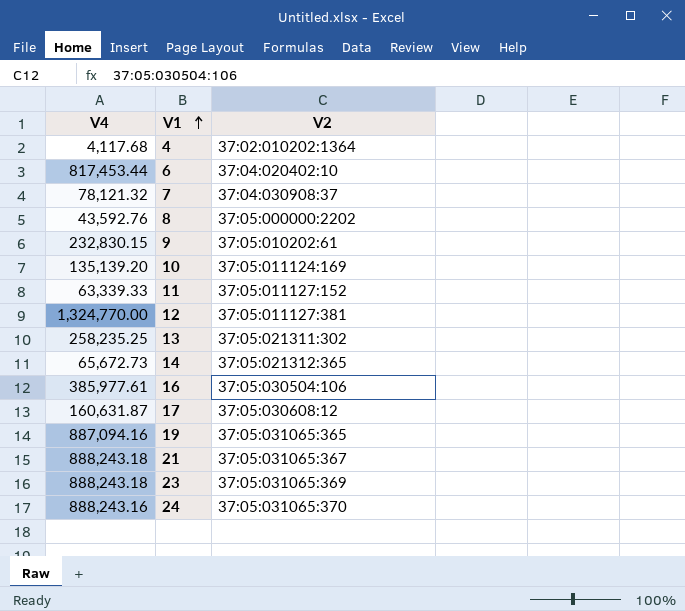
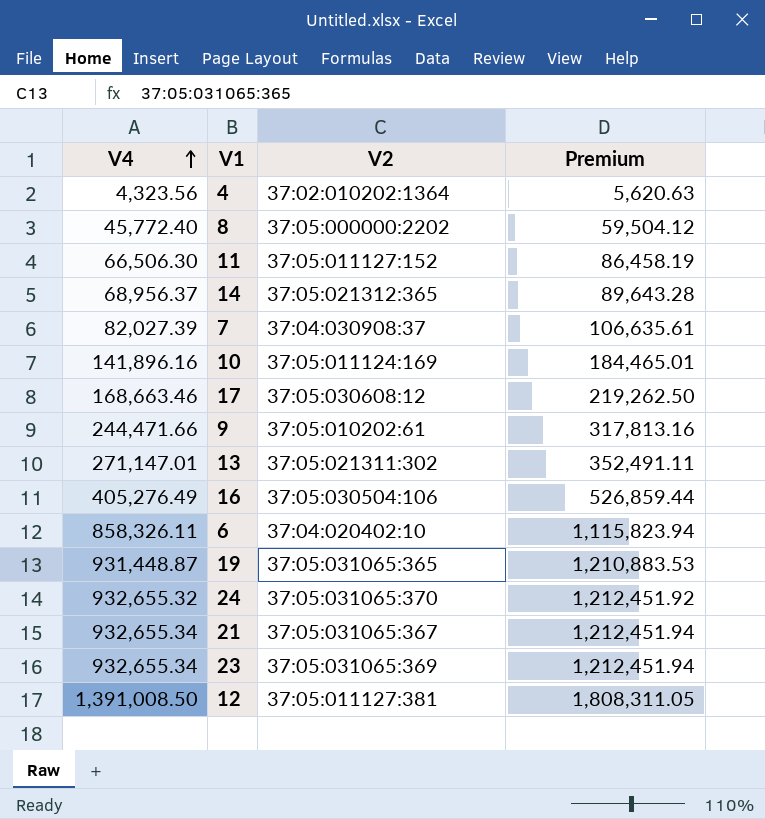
row order: V1 ascending -> V4 ascending
column Premium | formula: none -> [V4] * 1.3
4 | V4: 4,117.68 -> 4,323.56
8 | V4: 43,592.76 -> 45,772.40
11 | V4: 63,339.33 -> 66,506.30
14 | V4: 65,672.73 -> 68,956.37
7 | V4: 78,121.32 -> 82,027.39
10 | V4: 135,139.20 -> 141,896.16
17 | V4: 160,631.87 -> 168,663.46
9 | V4: 232,830.15 -> 244,471.66
13 | V4: 258,235.25 -> 271,147.01
16 | V4: 385,977.61 -> 405,276.49
6 | V4: 817,453.44 -> 858,326.11
19 | V4: 887,094.16 -> 931,448.87
24 | V4: 888,243.16 -> 932,655.32
21 | V4: 888,243.18 -> 932,655.34
23 | V4: 888,243.18 -> 932,655.34
12 | V4: 1,324,770.00 -> 1,391,008.50

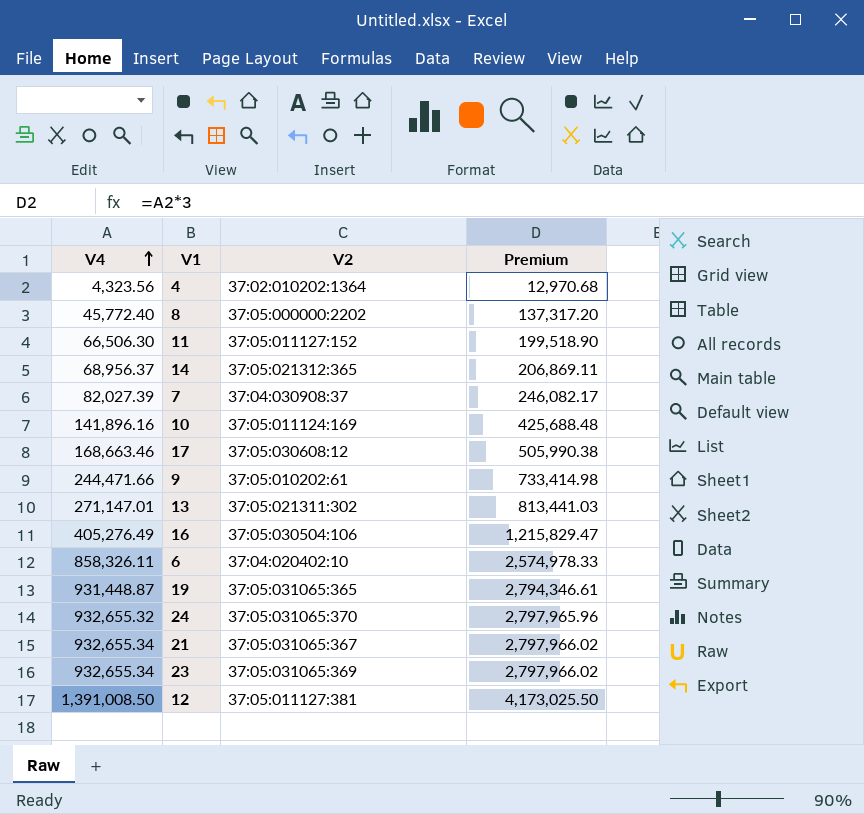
column Premium | formula: [V4] * 1.3 -> [V4] * 3

